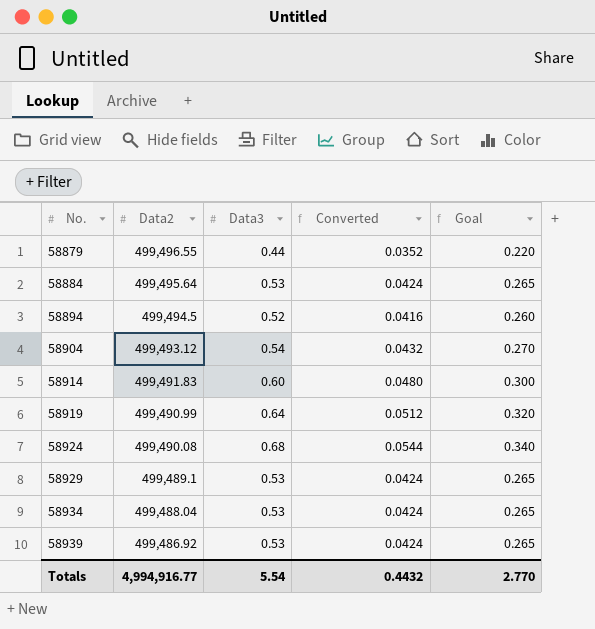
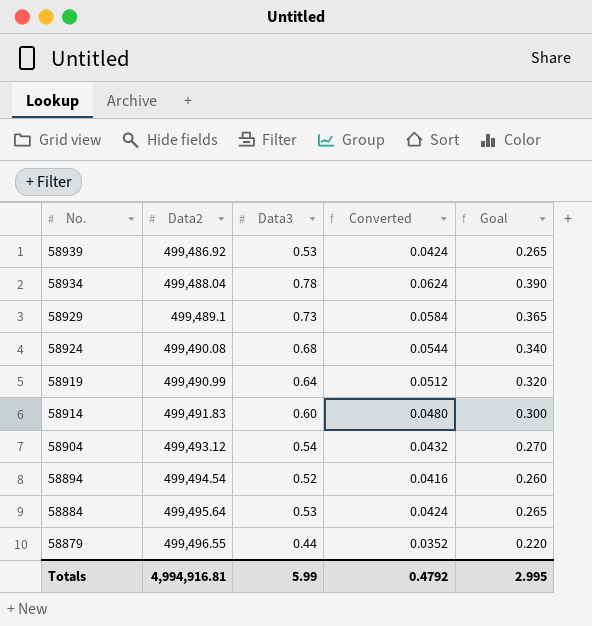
row order: No. ascending -> No. descending
58934 | Data3: 0.53 -> 0.78
58934 | Converted: 0.0424 -> 0.0624
58934 | Goal: 0.265 -> 0.390
58929 | Data3: 0.53 -> 0.73
58929 | Converted: 0.0424 -> 0.0584
58929 | Goal: 0.265 -> 0.365
58894 | Data2: 499,494.5 -> 499,494.54
Totals | Data2: 4,994,916.77 -> 4,994,916.81
Totals | Data3: 5.54 -> 5.99
Totals | Converted: 0.4432 -> 0.4792
Totals | Goal: 2.770 -> 2.995

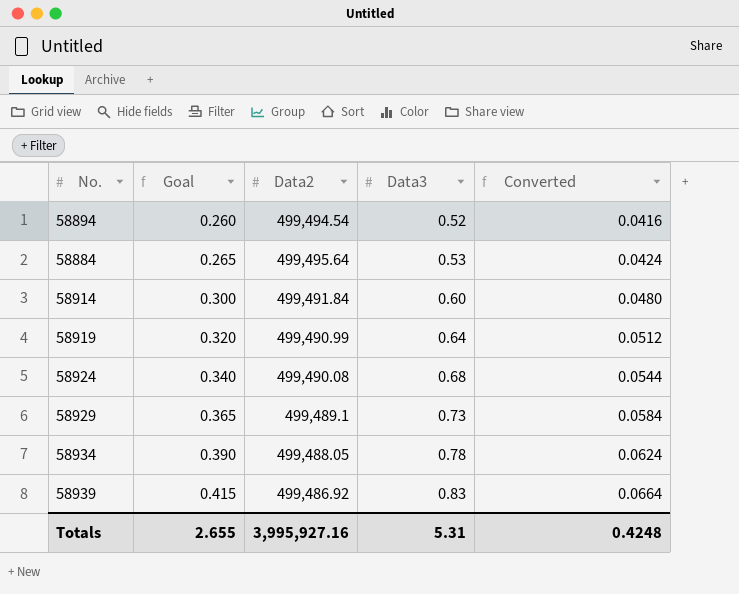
row order: No. descending -> Goal ascending
column Goal | position: 5 -> 2
row 58904: 499,493.12 | 0.54 | 0.0432 | 0.270 -> none
row 58879: 499,496.55 | 0.44 | 0.0352 | 0.220 -> none
58914 | Data2: 499,491.83 -> 499,491.84
58934 | Data2: 499,488.04 -> 499,488.05
58939 | Goal: 0.265 -> 0.415
58939 | Data3: 0.53 -> 0.83
58939 | Converted: 0.0424 -> 0.0664
Totals | Goal: 2.995 -> 2.655
Totals | Data2: 4,994,916.81 -> 3,995,927.16
Totals | Data3: 5.99 -> 5.31
Totals | Converted: 0.4792 -> 0.4248

